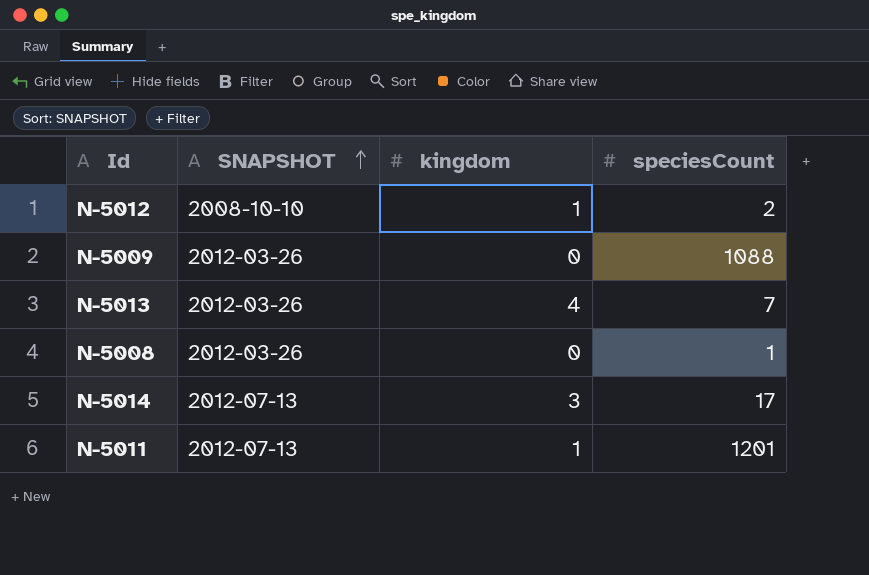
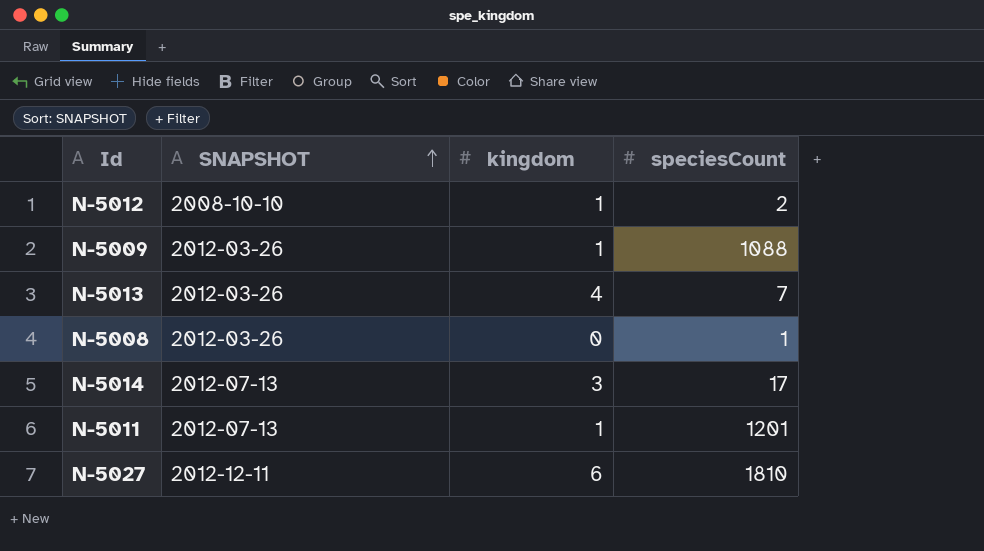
N-5009 | kingdom: 0 -> 1
row N-5027: none -> 2012-12-11 | 6 | 1810

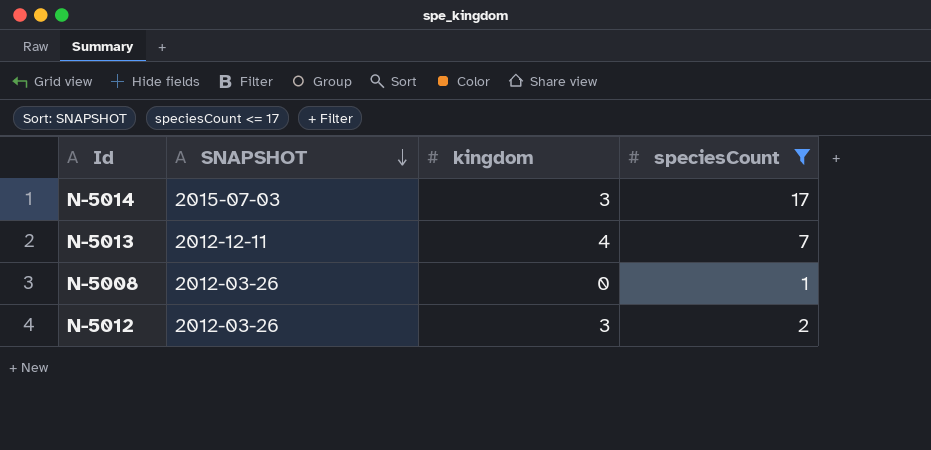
filter: none -> speciesCount <= 17
row order: SNAPSHOT ascending -> SNAPSHOT descending
N-5014 | SNAPSHOT: 2012-07-13 -> 2015-07-03
N-5013 | SNAPSHOT: 2012-03-26 -> 2012-12-11
N-5012 | SNAPSHOT: 2008-10-10 -> 2012-03-26
N-5012 | kingdom: 1 -> 3

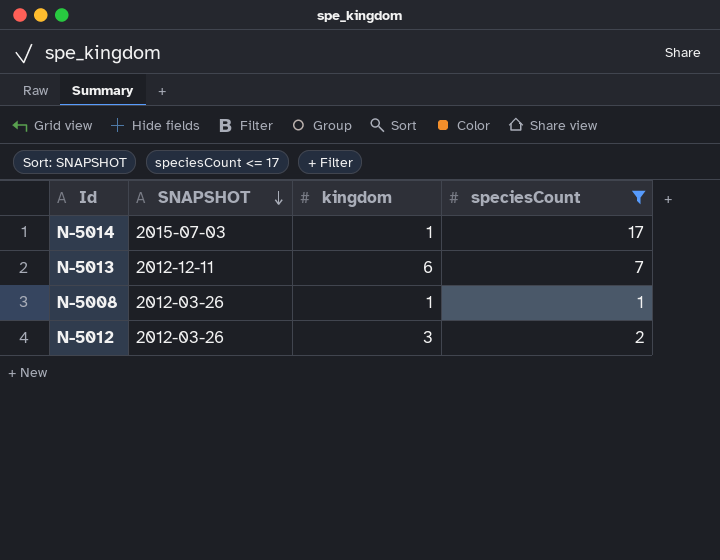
N-5014 | kingdom: 3 -> 1
N-5013 | kingdom: 4 -> 6
N-5008 | kingdom: 0 -> 1

